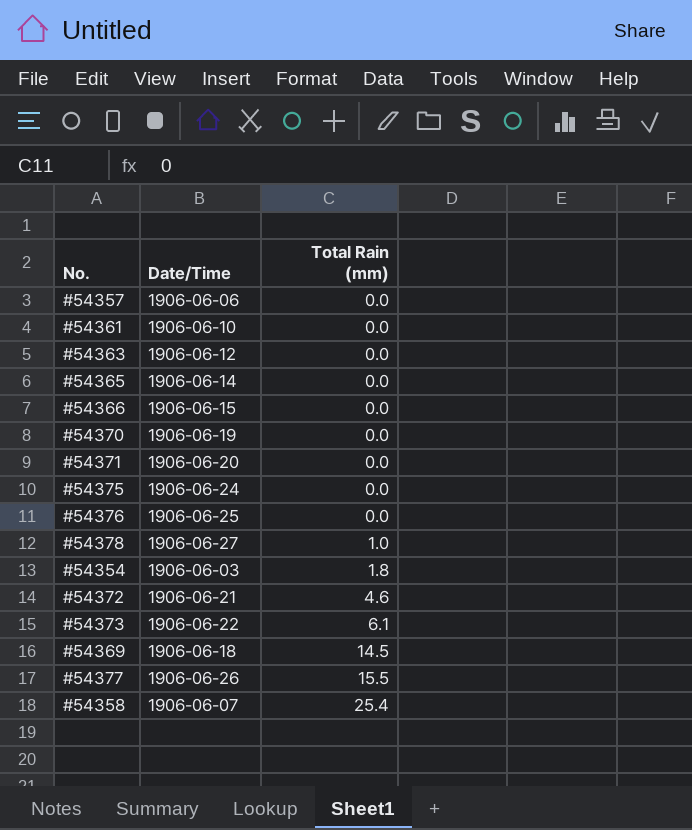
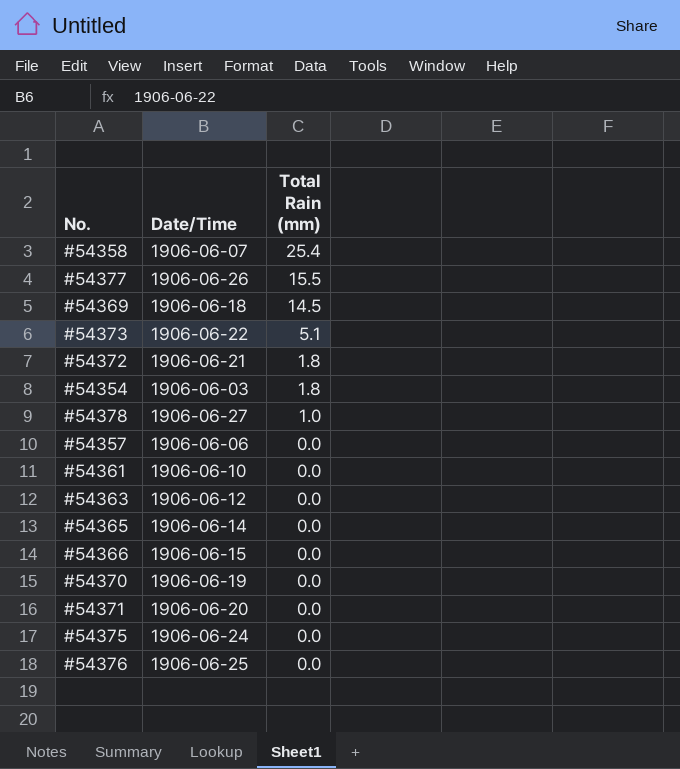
row order: Total Rain (mm) ascending -> Total Rain (mm) descending
#54373 | Total Rain (mm): 6.1 -> 5.1
#54372 | Total Rain (mm): 4.6 -> 1.8

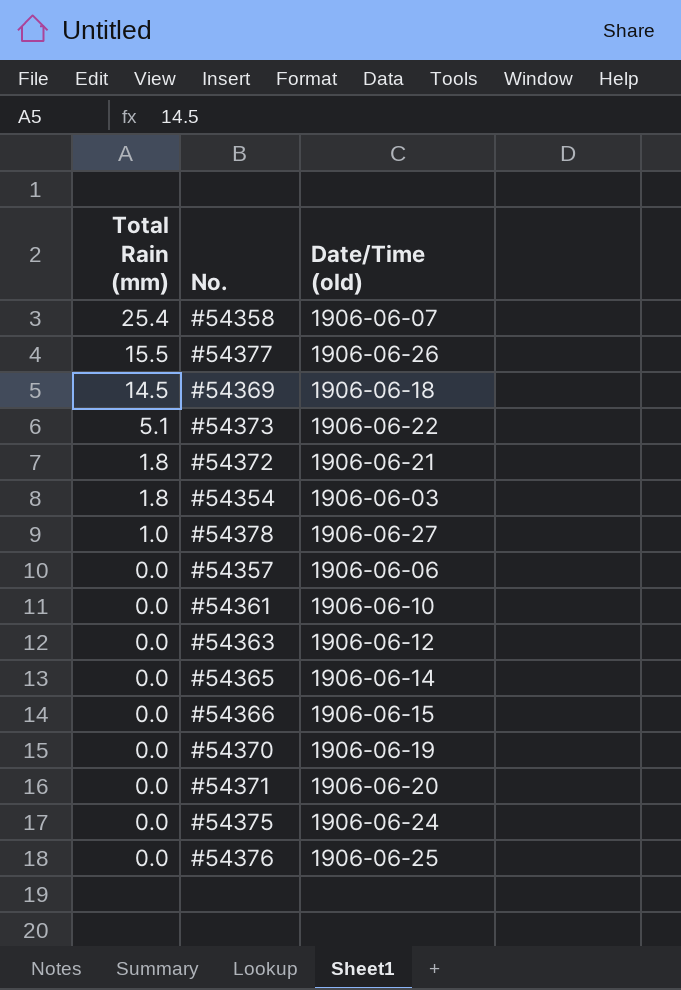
column Total Rain (mm) | position: 3 -> 1
column name: Date/Time -> Date/Time (old)

